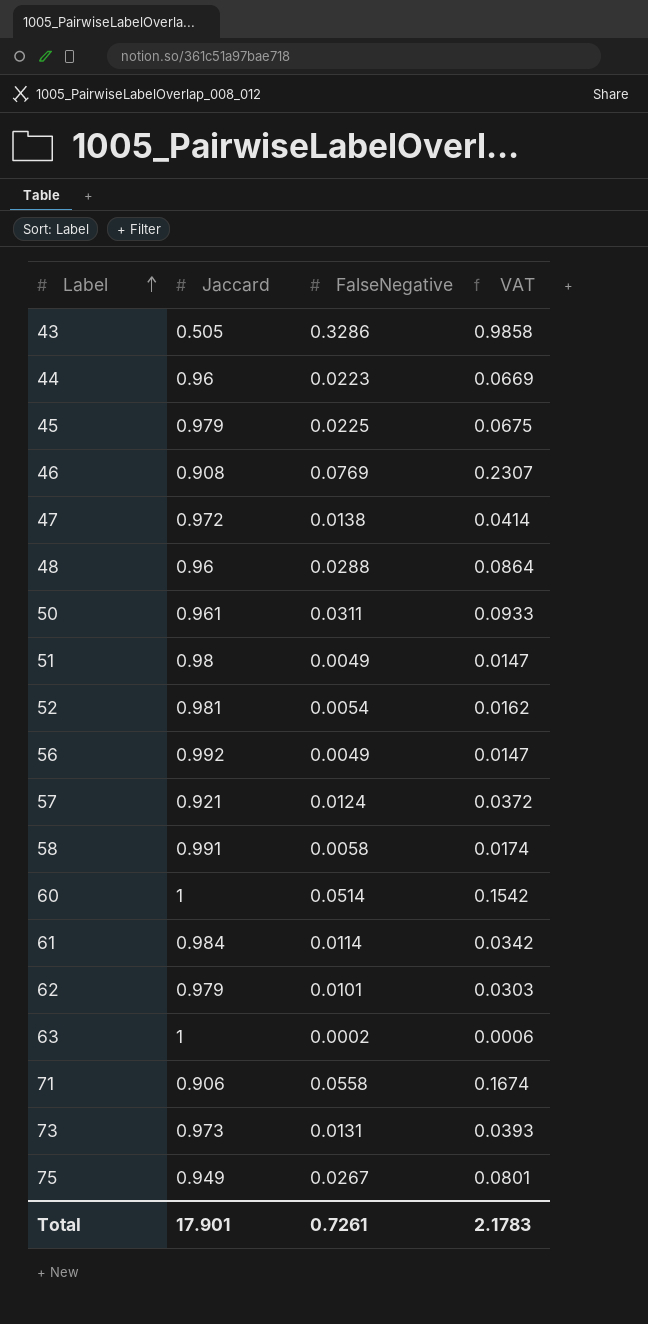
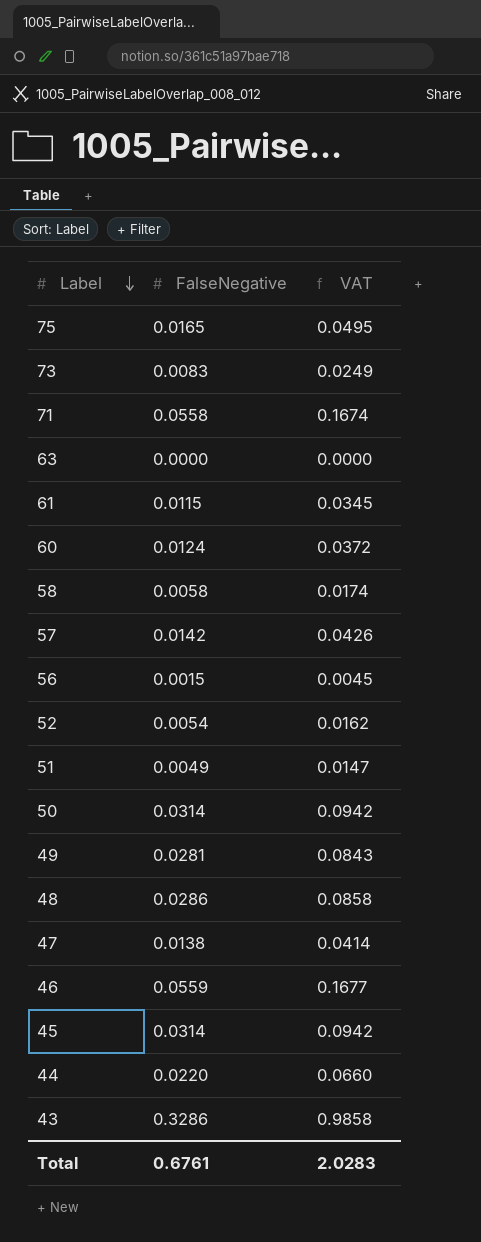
row order: Label ascending -> Label descending
column Jaccard | position: 2 -> none
row 62: 0.979 | 0.0101 | 0.0303 -> none
75 | FalseNegative: 0.0267 -> 0.0165
75 | VAT: 0.0801 -> 0.0495
73 | FalseNegative: 0.0131 -> 0.0083
73 | VAT: 0.0393 -> 0.0249
63 | FalseNegative: 0.0002 -> 0.0000
63 | VAT: 0.0006 -> 0.0000
61 | FalseNegative: 0.0114 -> 0.0115
61 | VAT: 0.0342 -> 0.0345
60 | FalseNegative: 0.0514 -> 0.0124
60 | VAT: 0.1542 -> 0.0372
57 | FalseNegative: 0.0124 -> 0.0142
57 | VAT: 0.0372 -> 0.0426
56 | FalseNegative: 0.0049 -> 0.0015
56 | VAT: 0.0147 -> 0.0045
50 | FalseNegative: 0.0311 -> 0.0314
50 | VAT: 0.0933 -> 0.0942
row 49: none -> 0.0281 | 0.0843
48 | FalseNegative: 0.0288 -> 0.0286
48 | VAT: 0.0864 -> 0.0858
46 | FalseNegative: 0.0769 -> 0.0559
46 | VAT: 0.2307 -> 0.1677
45 | FalseNegative: 0.0225 -> 0.0314
45 | VAT: 0.0675 -> 0.0942
44 | FalseNegative: 0.0223 -> 0.0220
44 | VAT: 0.0669 -> 0.0660
Total | FalseNegative: 0.7261 -> 0.6761
Total | VAT: 2.1783 -> 2.0283

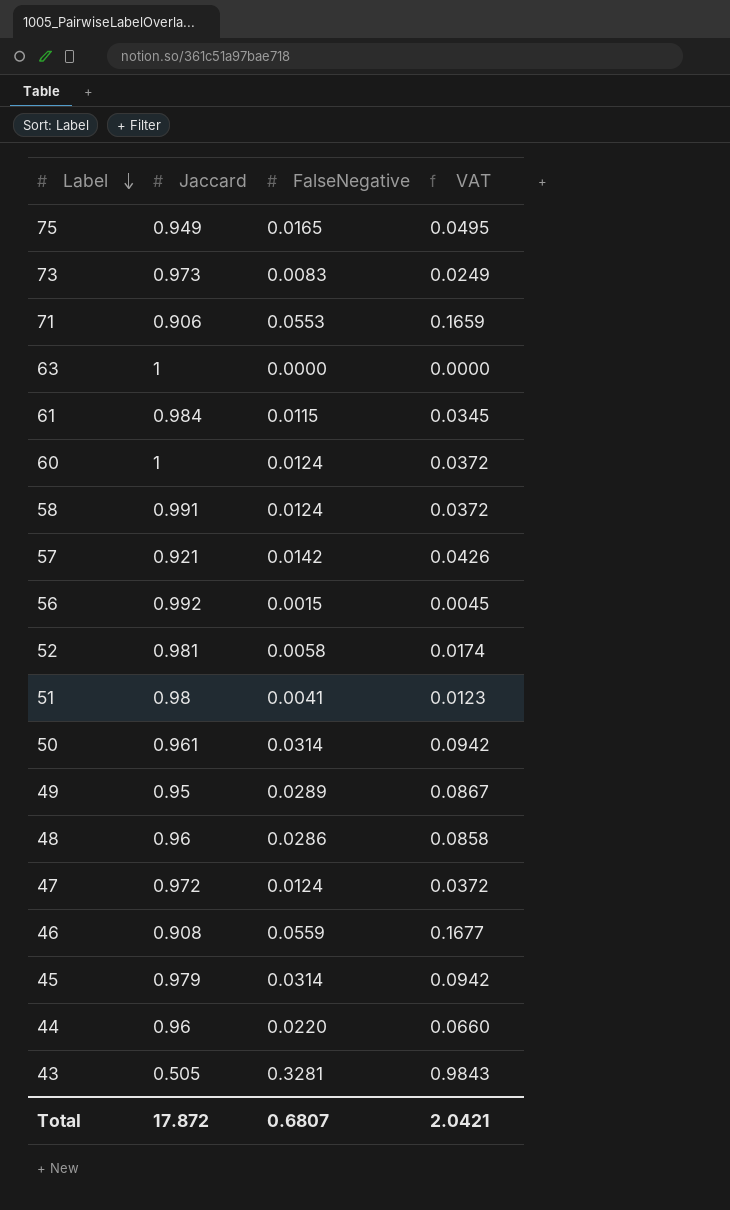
column Jaccard | position: none -> 2
71 | FalseNegative: 0.0558 -> 0.0553
71 | VAT: 0.1674 -> 0.1659
58 | FalseNegative: 0.0058 -> 0.0124
58 | VAT: 0.0174 -> 0.0372
52 | FalseNegative: 0.0054 -> 0.0058
52 | VAT: 0.0162 -> 0.0174
51 | FalseNegative: 0.0049 -> 0.0041
51 | VAT: 0.0147 -> 0.0123
49 | FalseNegative: 0.0281 -> 0.0289
49 | VAT: 0.0843 -> 0.0867
47 | FalseNegative: 0.0138 -> 0.0124
47 | VAT: 0.0414 -> 0.0372
43 | FalseNegative: 0.3286 -> 0.3281
43 | VAT: 0.9858 -> 0.9843
Total | FalseNegative: 0.6761 -> 0.6807
Total | VAT: 2.0283 -> 2.0421

